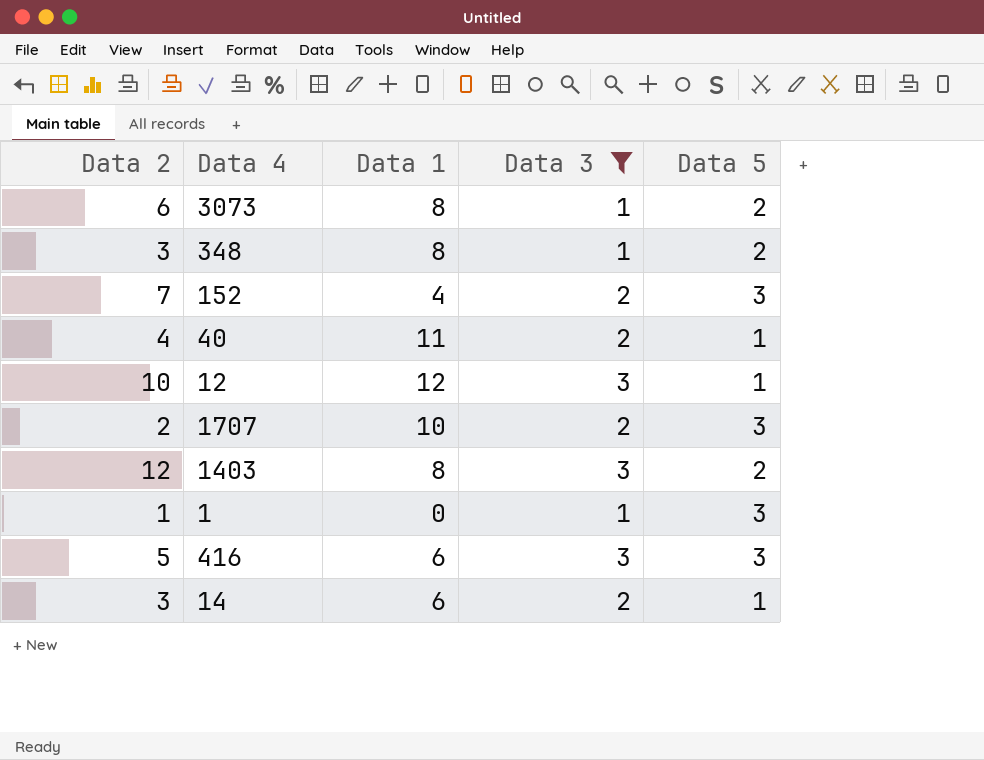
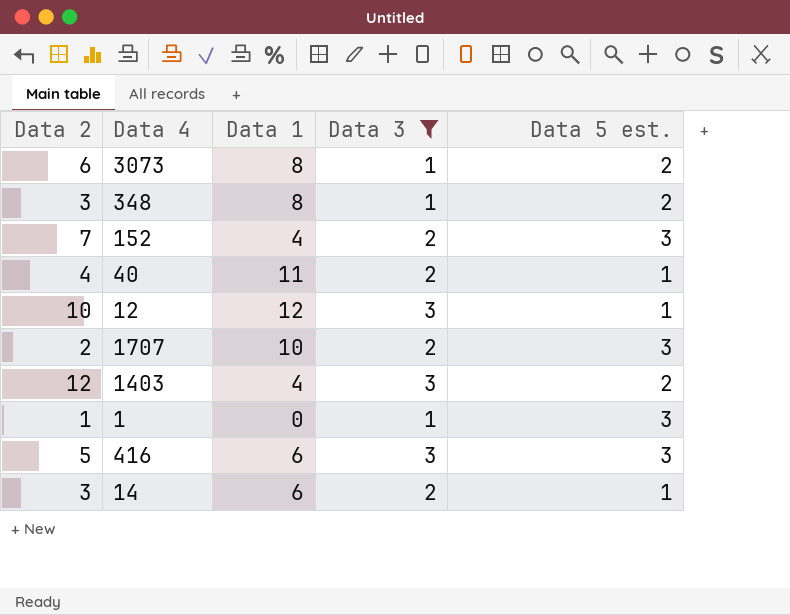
column name: Data 5 -> Data 5 est.
1403 | Data 1: 8 -> 4

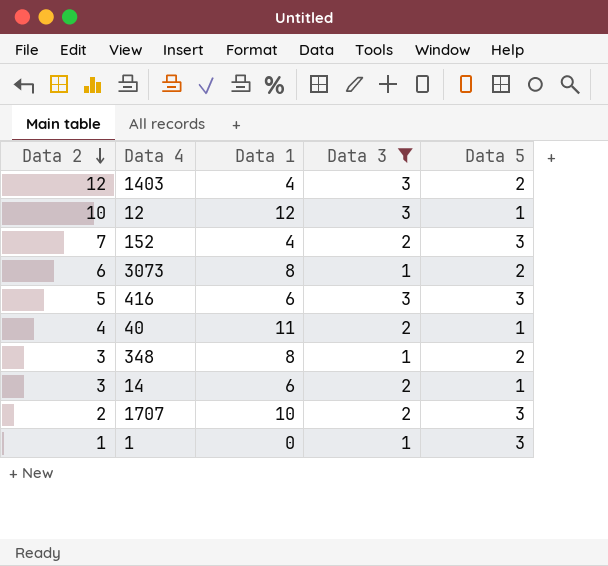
row order: none -> Data 2 descending
column name: Data 5 est. -> Data 5

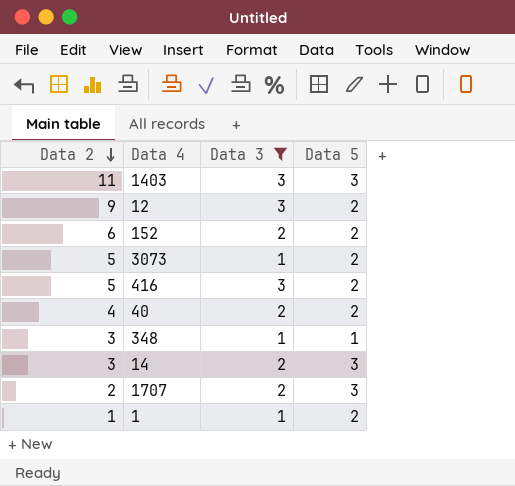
column Data 1 | position: 3 -> none
1403 | Data 2: 12 -> 11
1403 | Data 5: 2 -> 3
12 | Data 2: 10 -> 9
12 | Data 5: 1 -> 2
152 | Data 2: 7 -> 6
152 | Data 5: 3 -> 2
3073 | Data 2: 6 -> 5
416 | Data 5: 3 -> 2
40 | Data 5: 1 -> 2
348 | Data 5: 2 -> 1
14 | Data 5: 1 -> 3
1 | Data 5: 3 -> 2

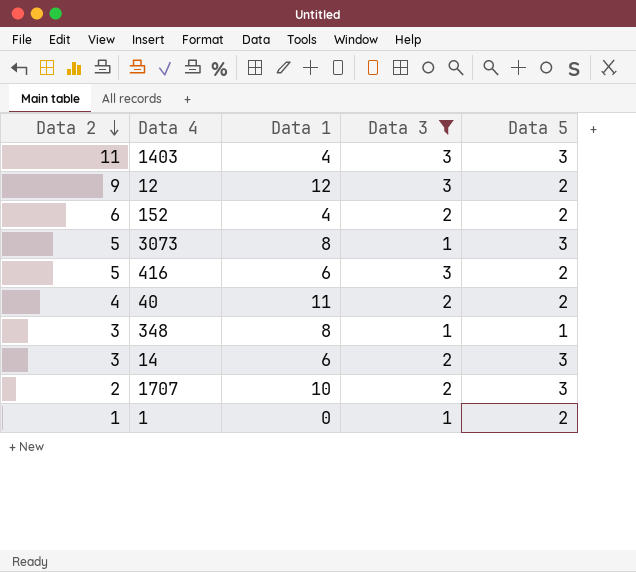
column Data 1 | position: none -> 3
3073 | Data 5: 2 -> 3

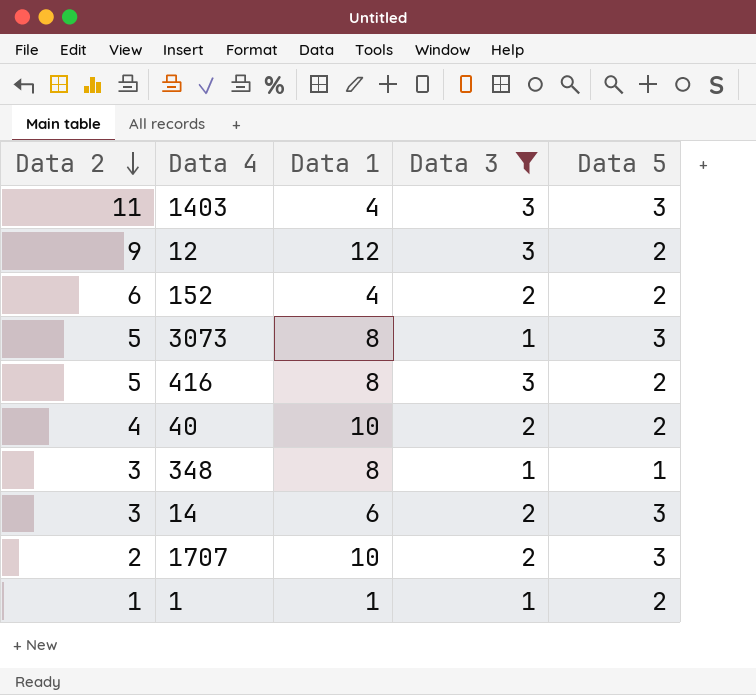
416 | Data 1: 6 -> 8
40 | Data 1: 11 -> 10
1 | Data 1: 0 -> 1

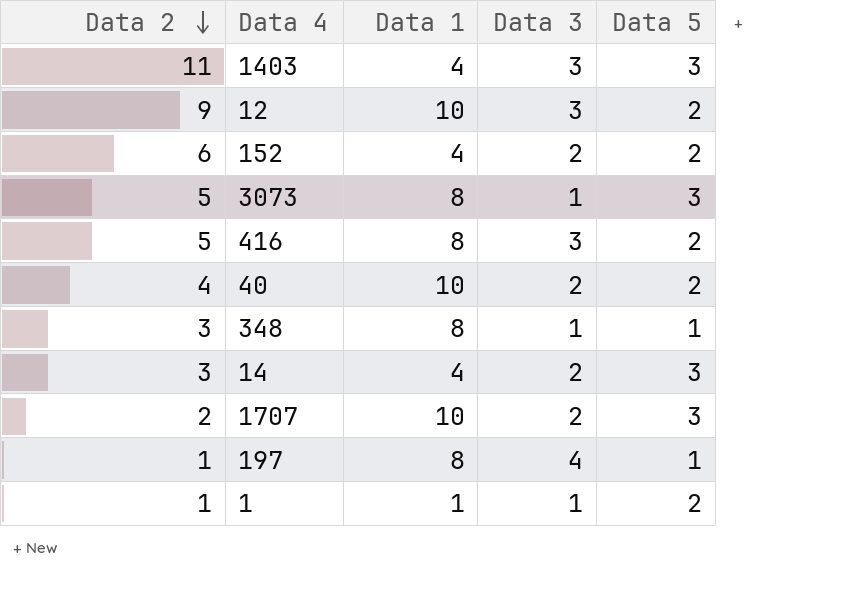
filter: Data 3 != 4 -> none
12 | Data 1: 12 -> 10
14 | Data 1: 6 -> 4

